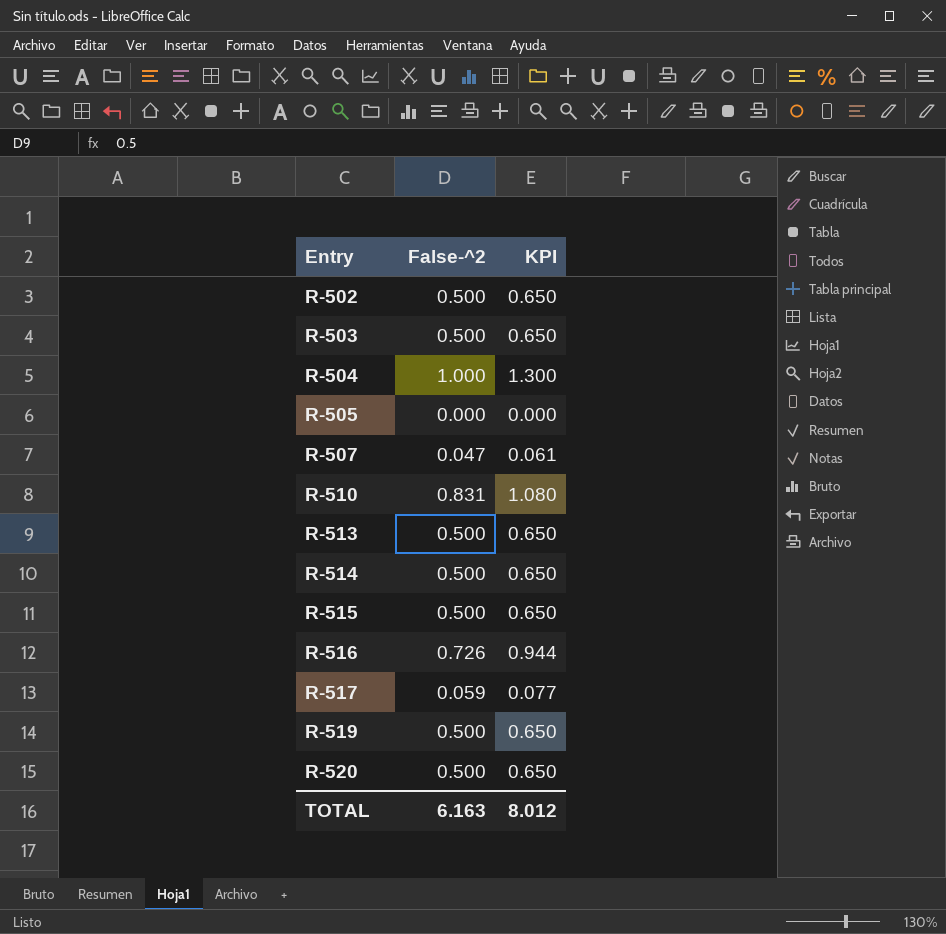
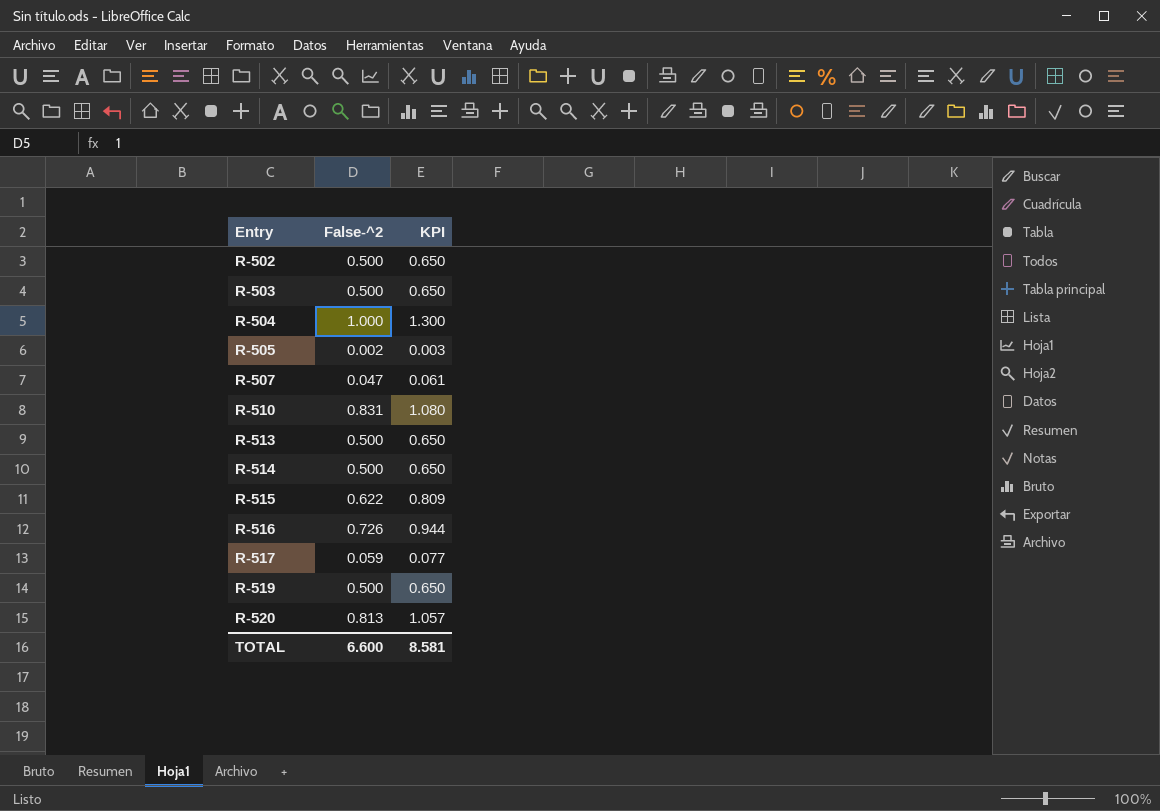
R-505 | False-^2: 0.000 -> 0.002
R-505 | KPI: 0.000 -> 0.003
R-515 | False-^2: 0.500 -> 0.622
R-515 | KPI: 0.650 -> 0.809
R-520 | False-^2: 0.500 -> 0.813
R-520 | KPI: 0.650 -> 1.057
TOTAL | False-^2: 6.163 -> 6.600
TOTAL | KPI: 8.012 -> 8.581

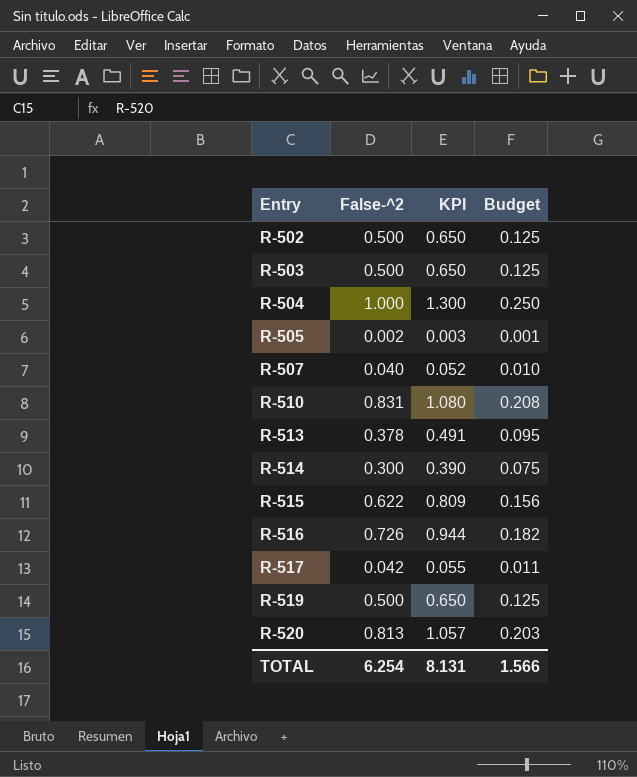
column Budget | formula: none -> [False-^2] * 0.25
R-507 | False-^2: 0.047 -> 0.040
R-507 | KPI: 0.061 -> 0.052
R-513 | False-^2: 0.500 -> 0.378
R-513 | KPI: 0.650 -> 0.491
R-514 | False-^2: 0.500 -> 0.300
R-514 | KPI: 0.650 -> 0.390
R-517 | False-^2: 0.059 -> 0.042
R-517 | KPI: 0.077 -> 0.055
TOTAL | False-^2: 6.600 -> 6.254
TOTAL | KPI: 8.581 -> 8.131

